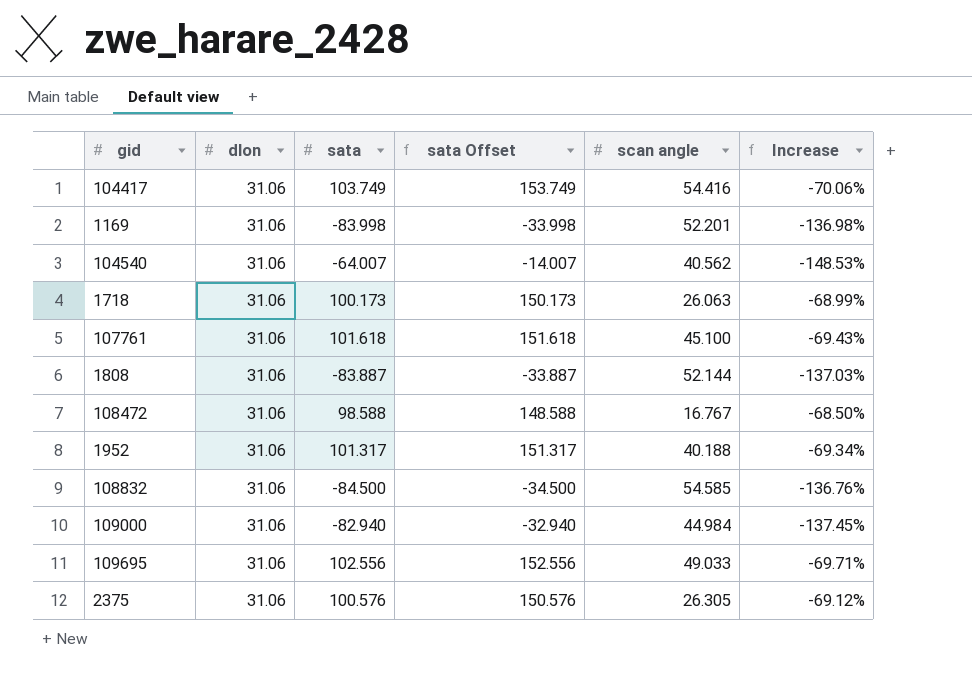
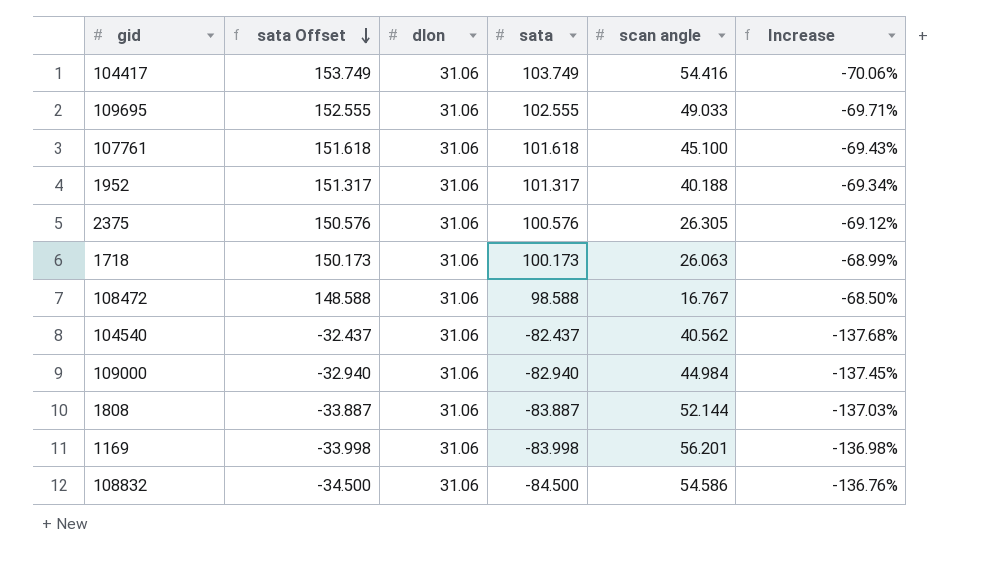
row order: none -> sata Offset descending
column sata Offset | position: 4 -> 2
109695 | sata Offset: 152.556 -> 152.555
109695 | sata: 102.556 -> 102.555
104540 | sata Offset: -14.007 -> -32.437
104540 | sata: -64.007 -> -82.437
104540 | Increase: -148.53% -> -137.68%
1169 | scan angle: 52.201 -> 56.201
108832 | scan angle: 54.585 -> 54.586

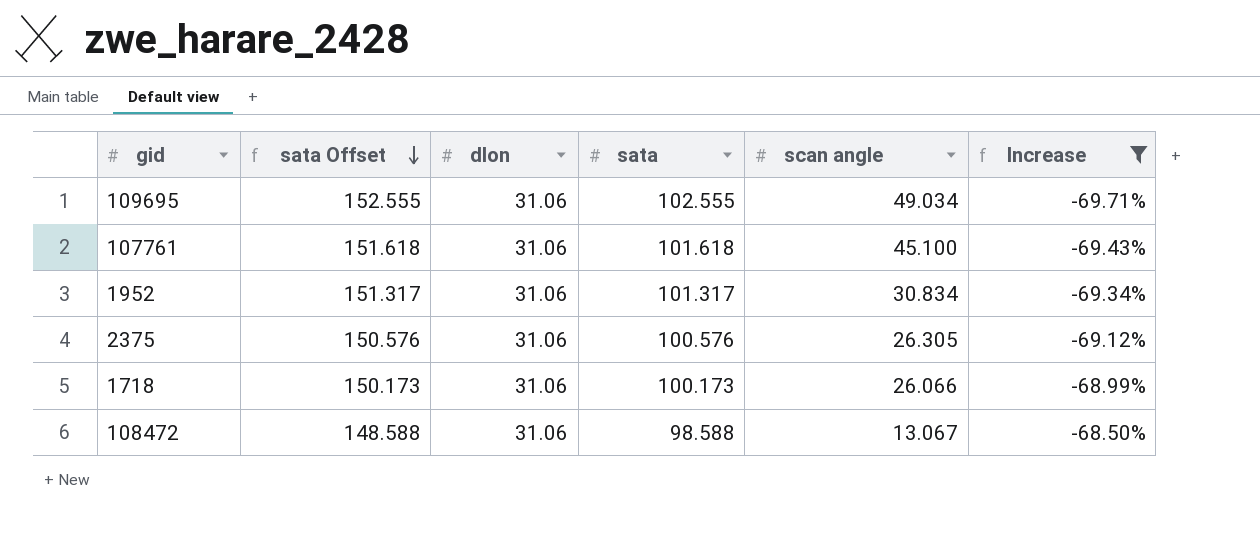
filter: none -> Increase >= -69.71%
109695 | scan angle: 49.033 -> 49.034
1952 | scan angle: 40.188 -> 30.834
1718 | scan angle: 26.063 -> 26.066
108472 | scan angle: 16.767 -> 13.067

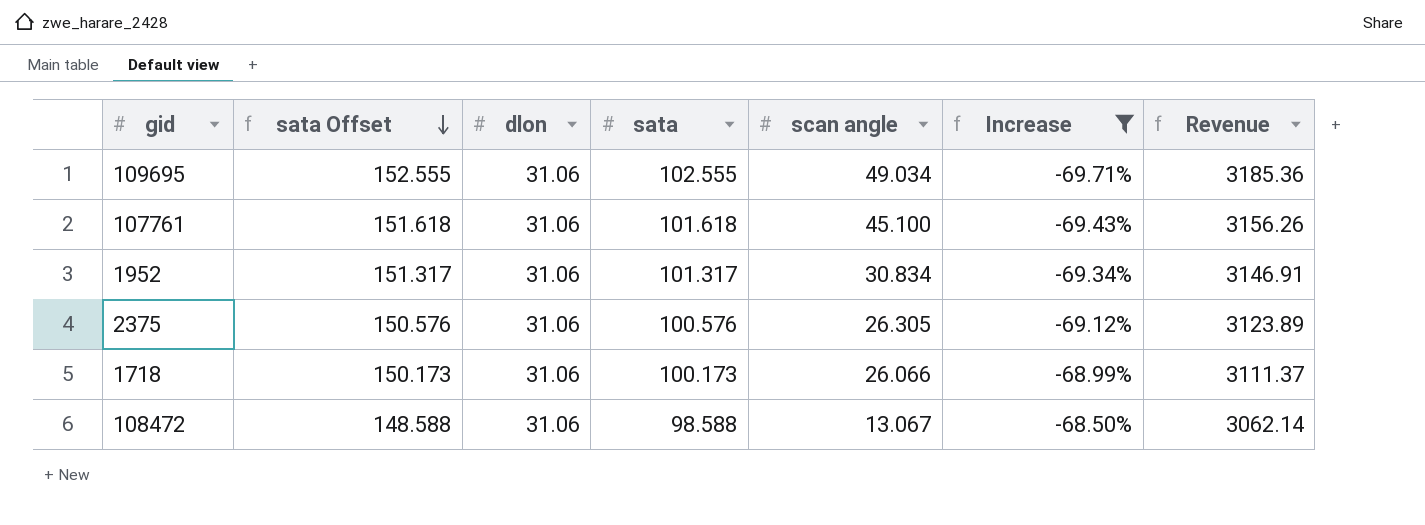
column Revenue | formula: none -> [dlon] * [sata]

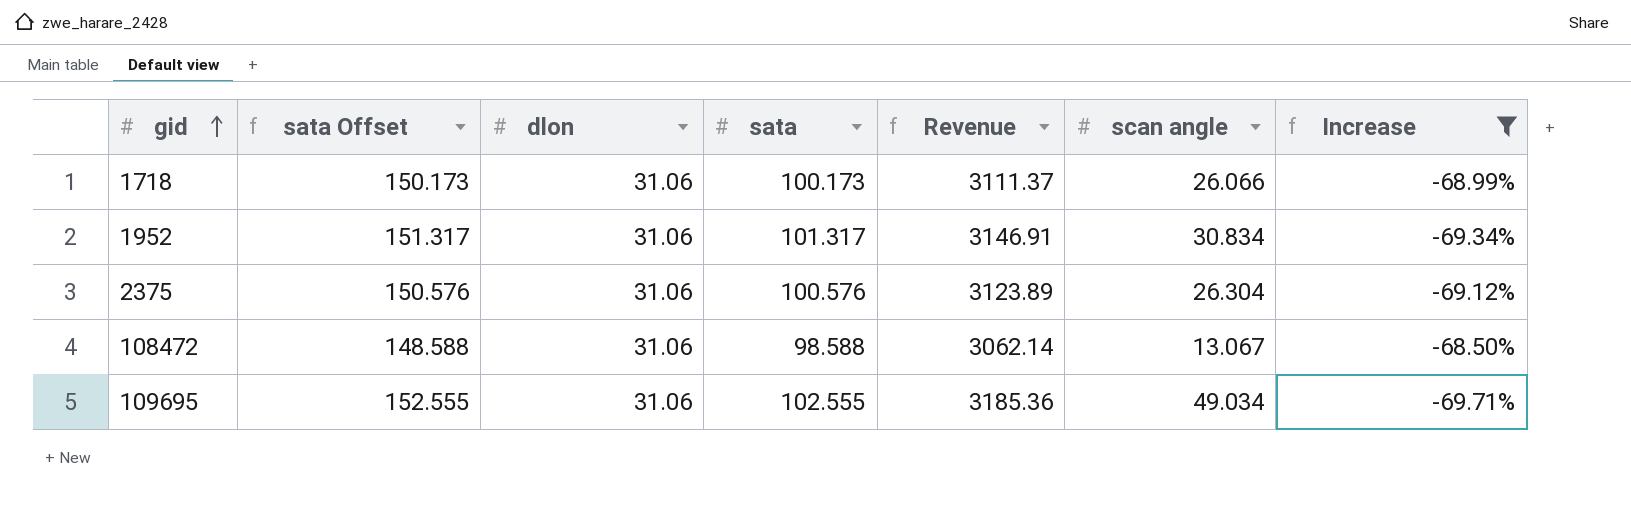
row order: sata Offset descending -> gid ascending
column Revenue | position: 7 -> 5
row 107761: 151.618 | 31.06 | 101.618 | 45.100 | -69.43% | 3156.26 -> none
2375 | scan angle: 26.305 -> 26.304

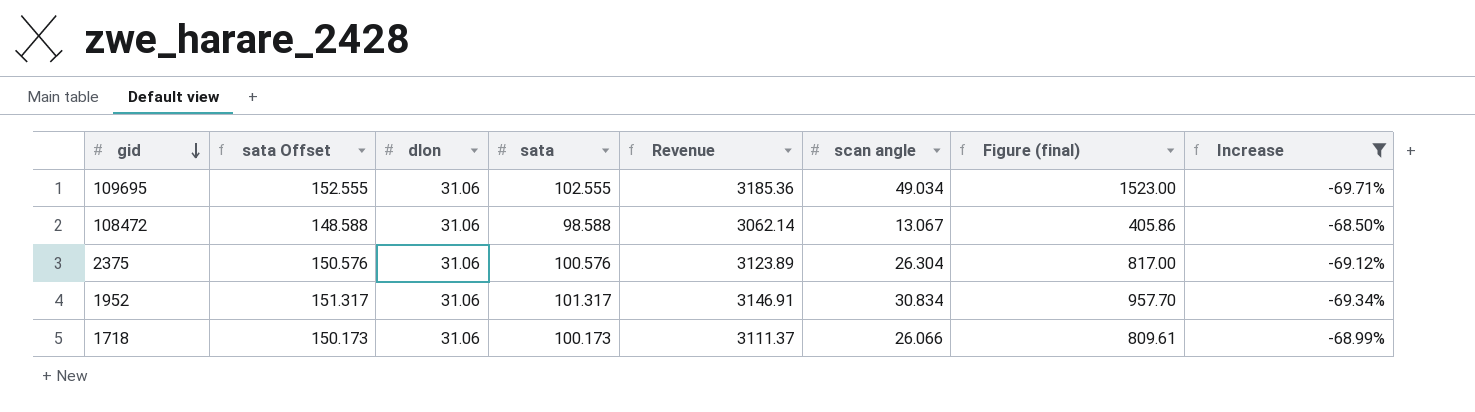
row order: gid ascending -> gid descending
column Figure (final) | formula: none -> [dlon] * [scan angle]

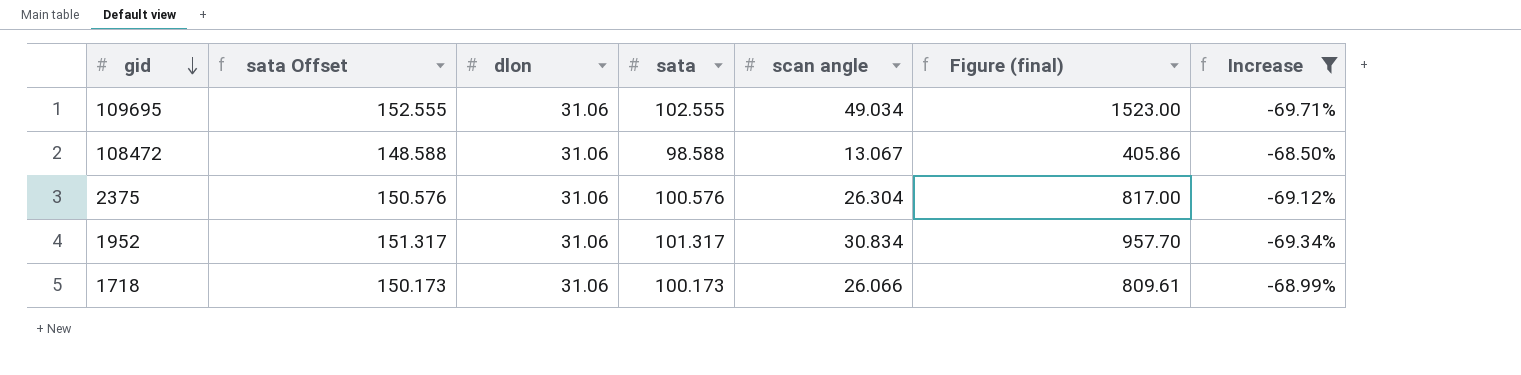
column Revenue | formula: [dlon] * [sata] -> none

